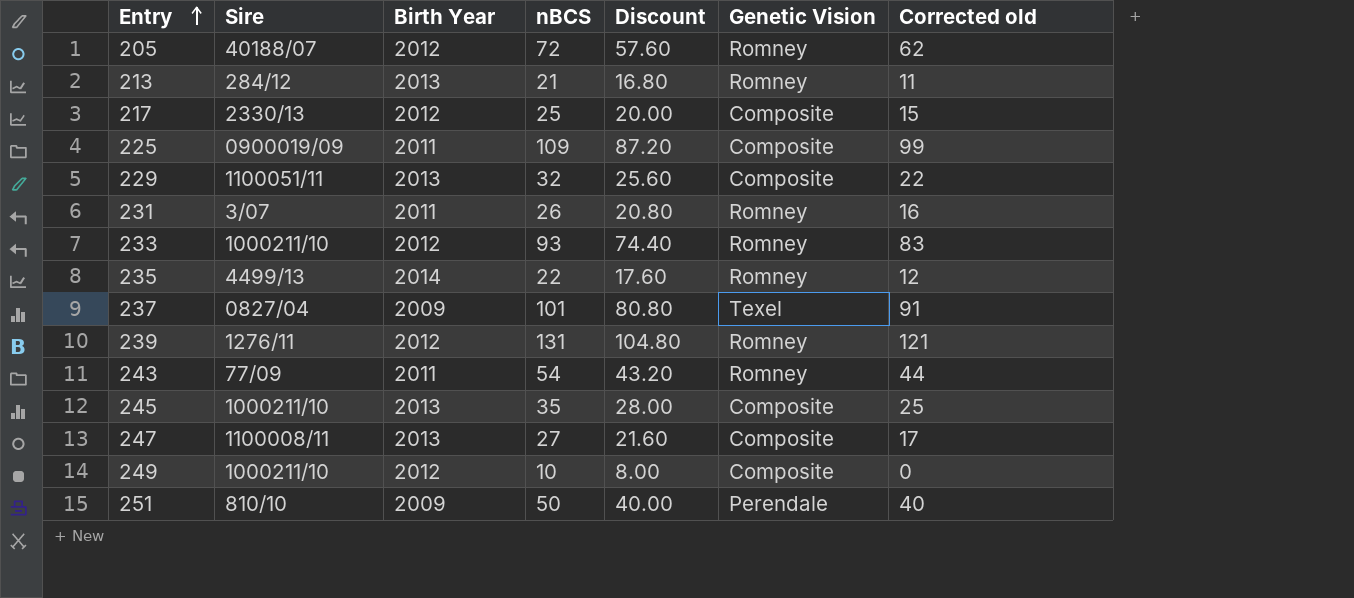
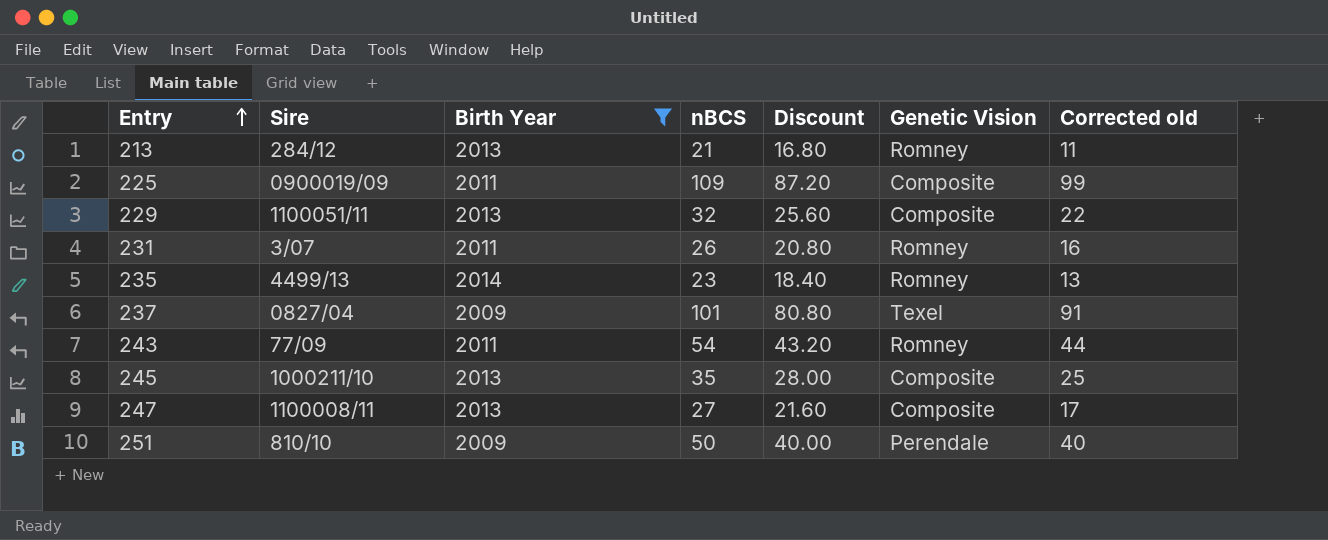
filter: none -> Birth Year != 2012
235 | nBCS: 22 -> 23
235 | Discount: 17.60 -> 18.40
235 | Corrected old: 12 -> 13

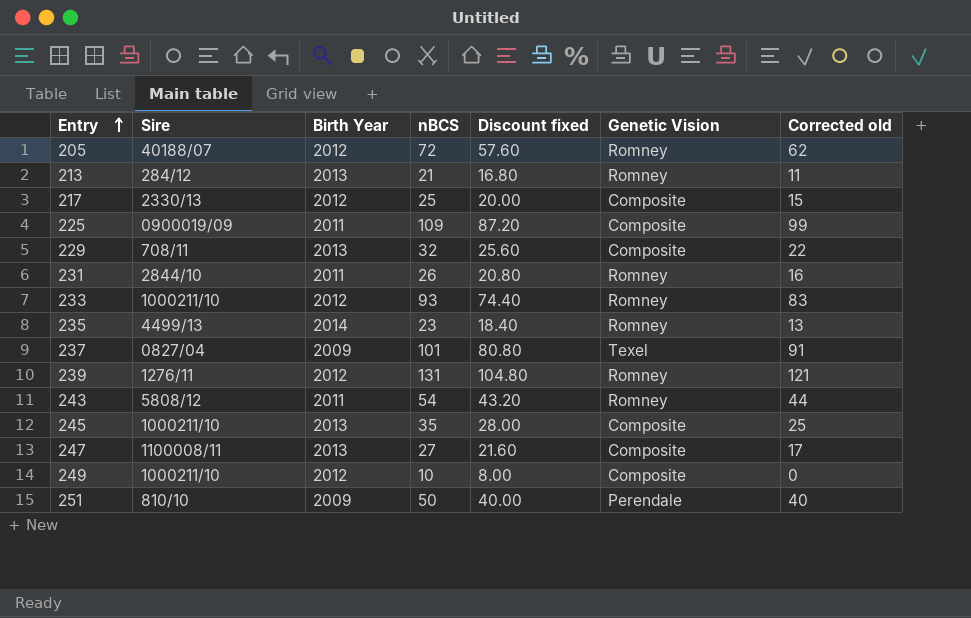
filter: Birth Year != 2012 -> none
column name: Discount -> Discount fixed
229 | Sire: 1100051/11 -> 708/11
231 | Sire: 3/07 -> 2844/10
243 | Sire: 77/09 -> 5808/12

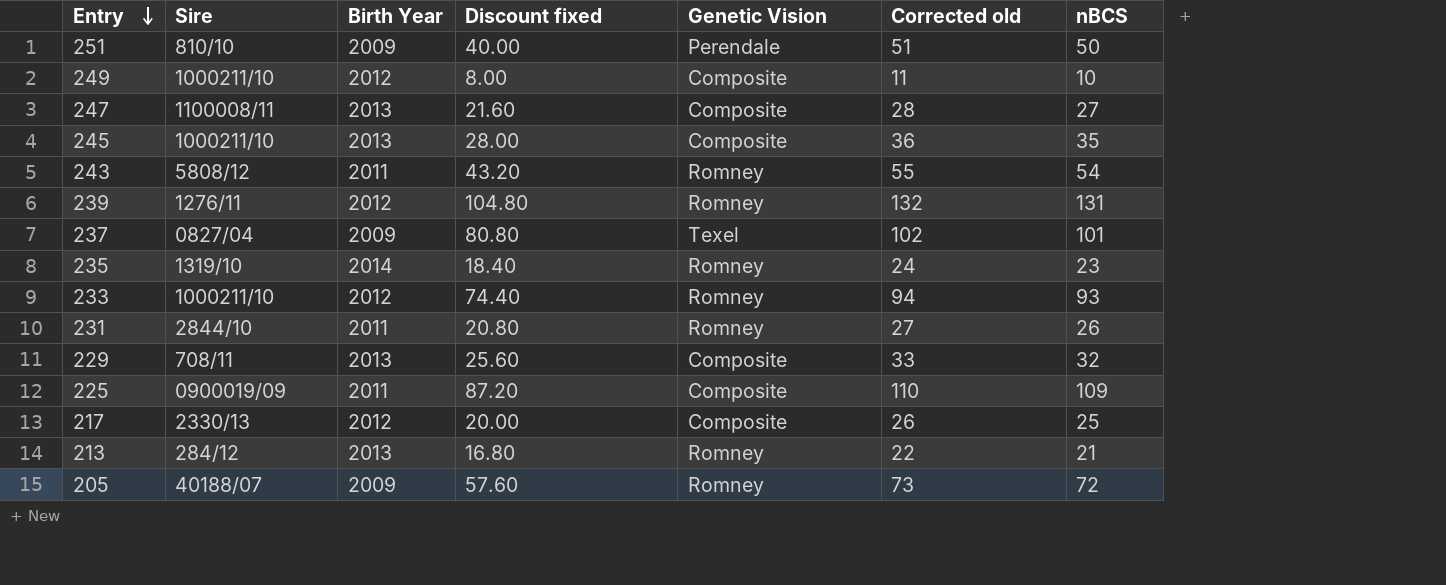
row order: Entry ascending -> Entry descending
column Corrected old | formula: [nBCS] - 10 -> [nBCS] + 1
column nBCS | position: 4 -> 7
235 | Sire: 4499/13 -> 1319/10
205 | Birth Year: 2012 -> 2009

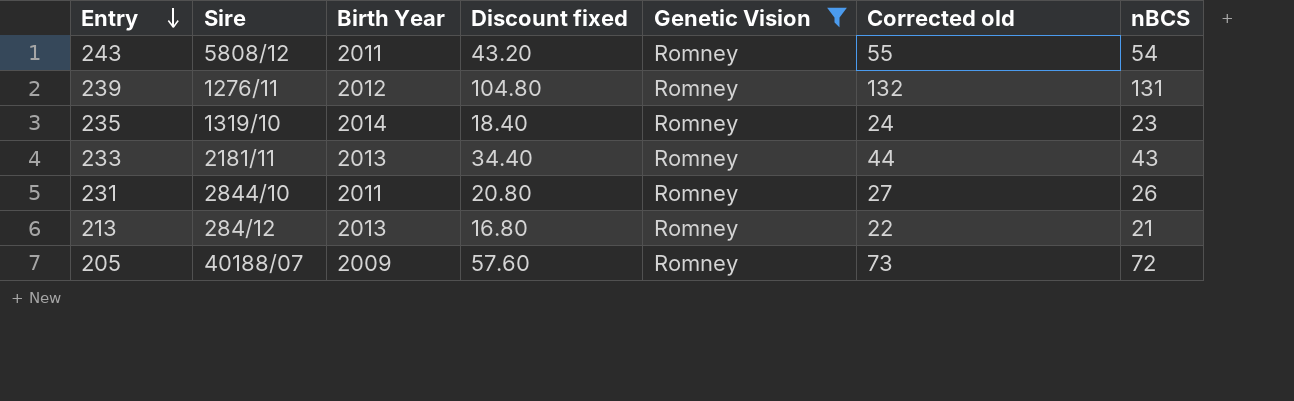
filter: none -> Genetic Vision = Romney
233 | Sire: 1000211/10 -> 2181/11
233 | Birth Year: 2012 -> 2013
233 | Discount fixed: 74.40 -> 34.40
233 | Corrected old: 94 -> 44
233 | nBCS: 93 -> 43

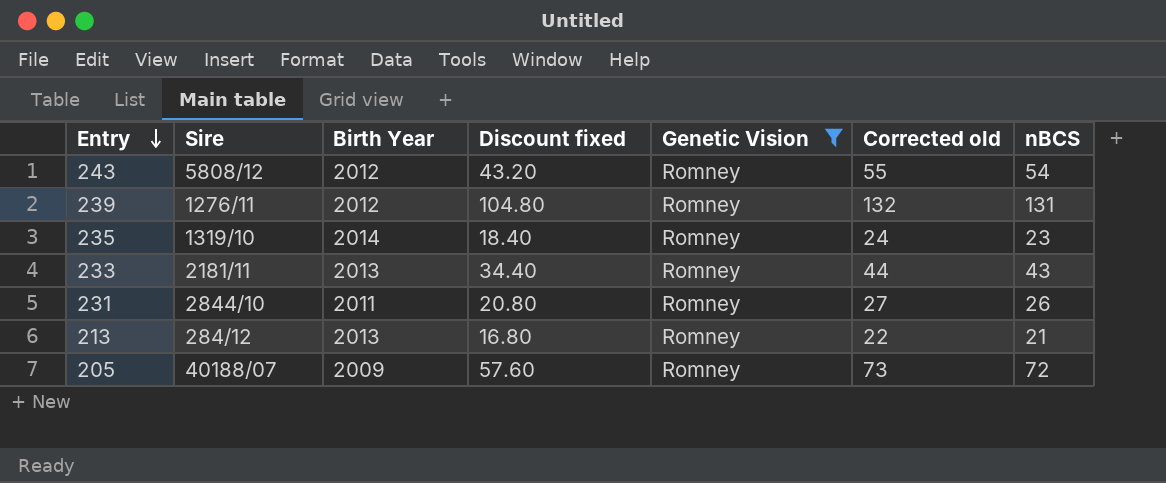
243 | Birth Year: 2011 -> 2012

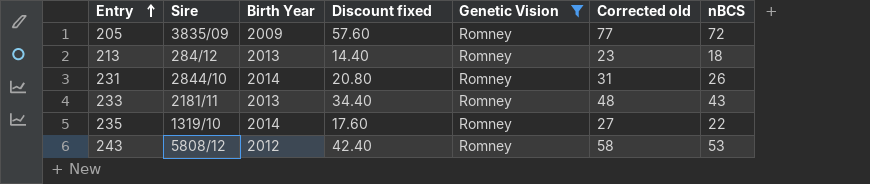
row order: Entry descending -> Entry ascending
column Corrected old | formula: [nBCS] + 1 -> [nBCS] + 5
row 239: 1276/11 | 2012 | 104.80 | Romney | 132 | 131 -> none
205 | Sire: 40188/07 -> 3835/09
213 | Discount fixed: 16.80 -> 14.40
213 | nBCS: 21 -> 18
231 | Birth Year: 2011 -> 2014
235 | Discount fixed: 18.40 -> 17.60
235 | nBCS: 23 -> 22
243 | Discount fixed: 43.20 -> 42.40
243 | nBCS: 54 -> 53

